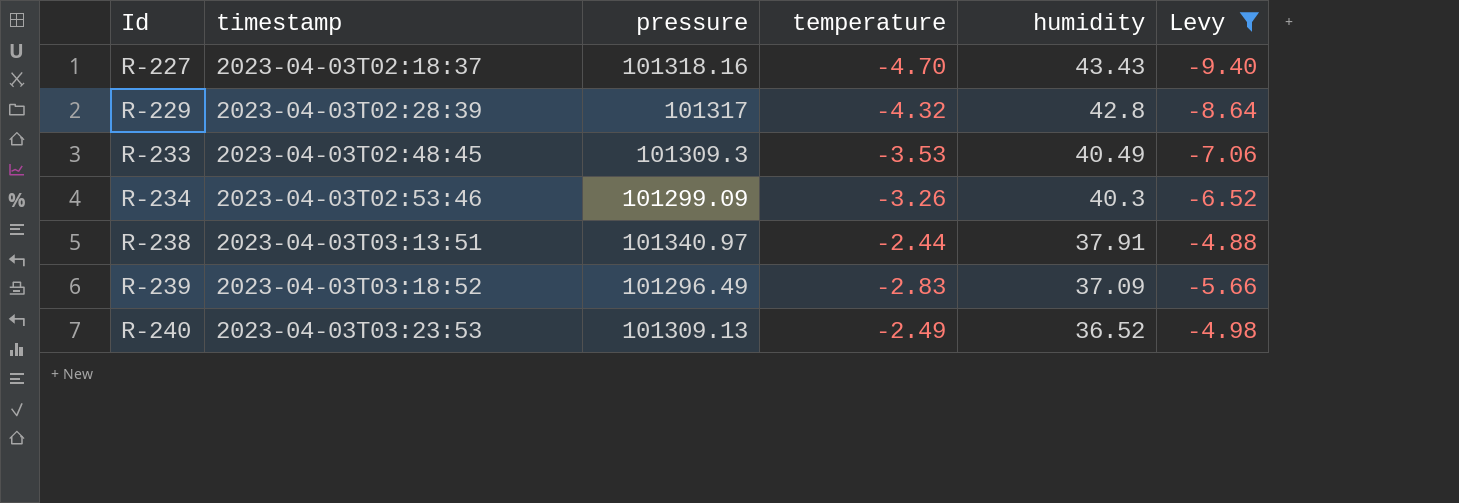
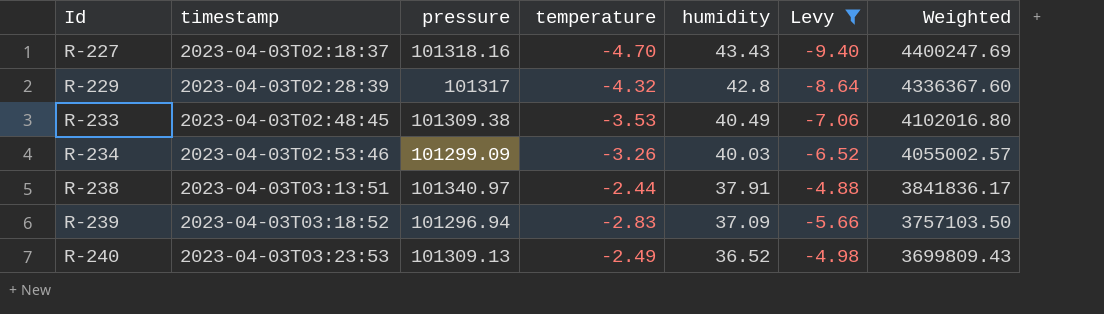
column Weighted | formula: none -> [pressure] * [humidity]
R-233 | pressure: 101309.3 -> 101309.38
R-234 | humidity: 40.3 -> 40.03
R-239 | pressure: 101296.49 -> 101296.94

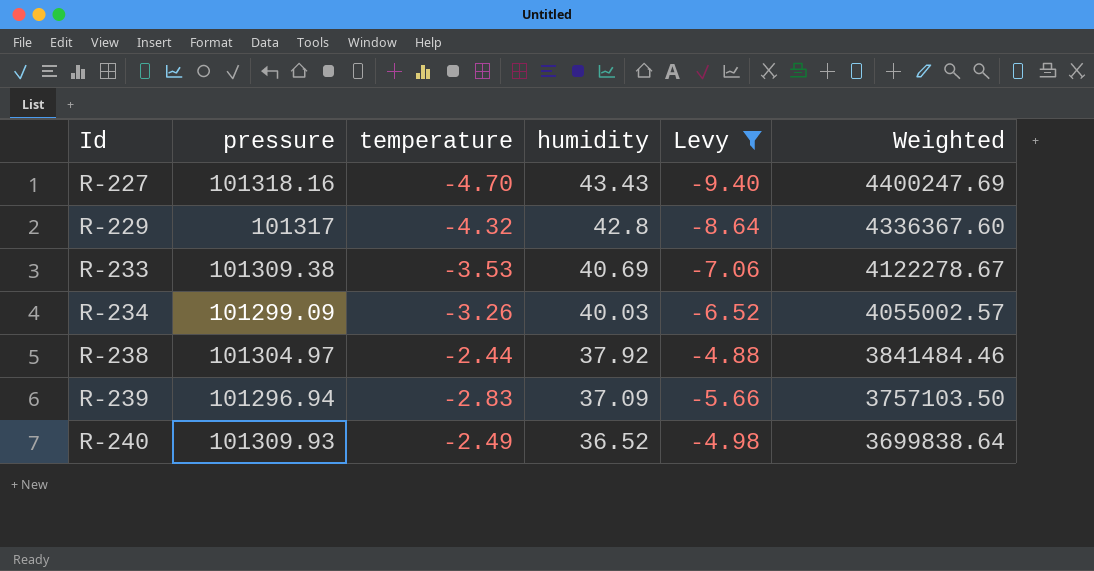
column timestamp | position: 2 -> none
R-233 | humidity: 40.49 -> 40.69
R-233 | Weighted: 4102016.80 -> 4122278.67
R-238 | pressure: 101340.97 -> 101304.97
R-238 | humidity: 37.91 -> 37.92
R-238 | Weighted: 3841836.17 -> 3841484.46
R-240 | pressure: 101309.13 -> 101309.93
R-240 | Weighted: 3699809.43 -> 3699838.64

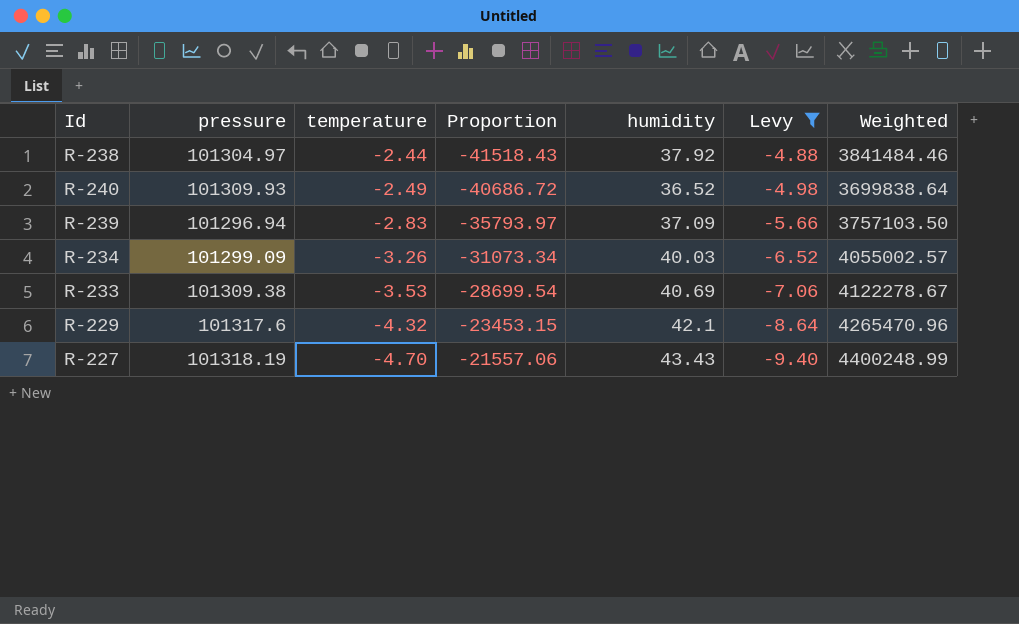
row order: Id ascending -> temperature descending
column Proportion | formula: none -> [pressure] / [temperature]
R-229 | pressure: 101317 -> 101317.6
R-229 | humidity: 42.8 -> 42.1
R-229 | Weighted: 4336367.60 -> 4265470.96
R-227 | pressure: 101318.16 -> 101318.19
R-227 | Weighted: 4400247.69 -> 4400248.99

